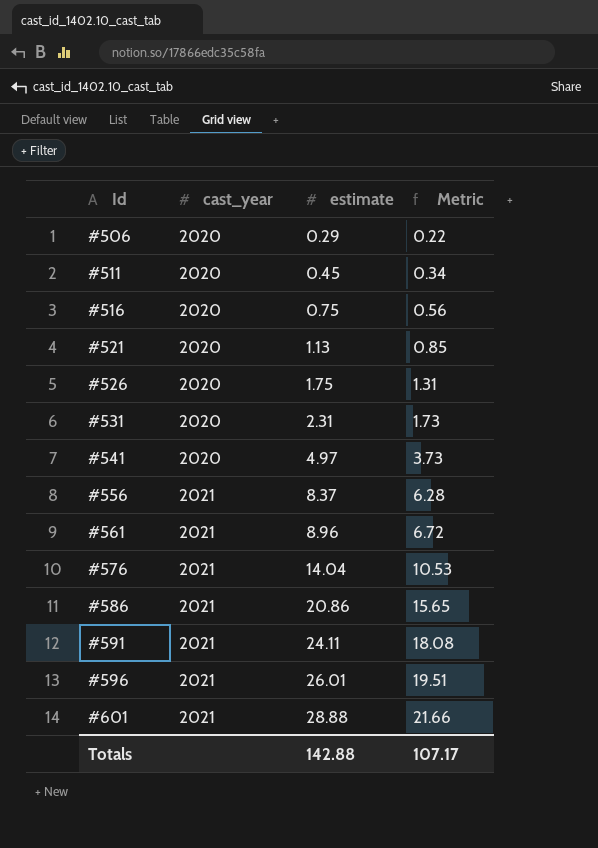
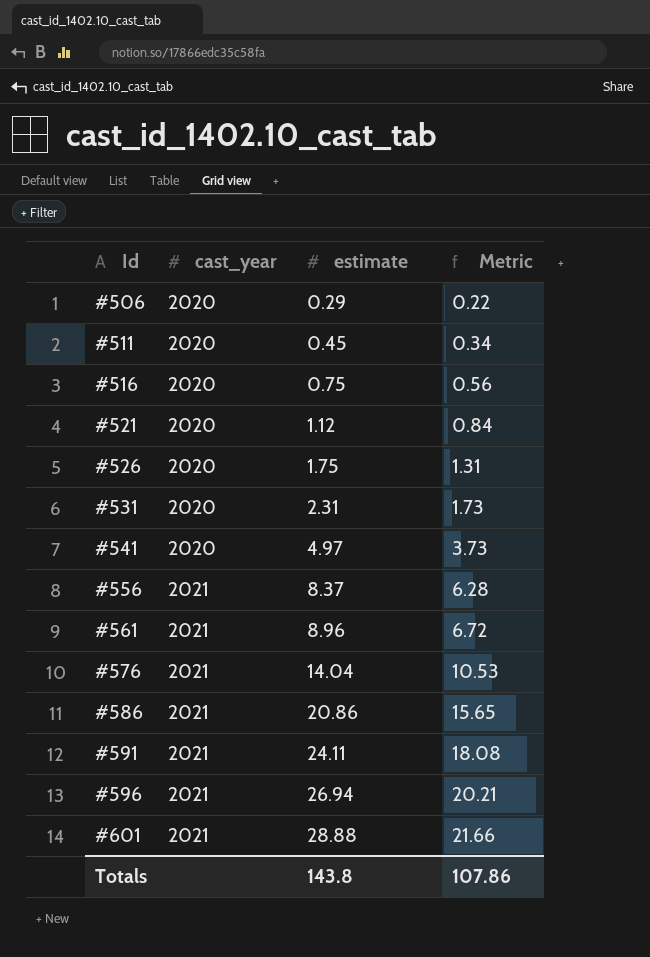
#521 | estimate: 1.13 -> 1.12
#521 | Metric: 0.85 -> 0.84
#596 | estimate: 26.01 -> 26.94
#596 | Metric: 19.51 -> 20.21
Totals | estimate: 142.88 -> 143.8
Totals | Metric: 107.17 -> 107.86

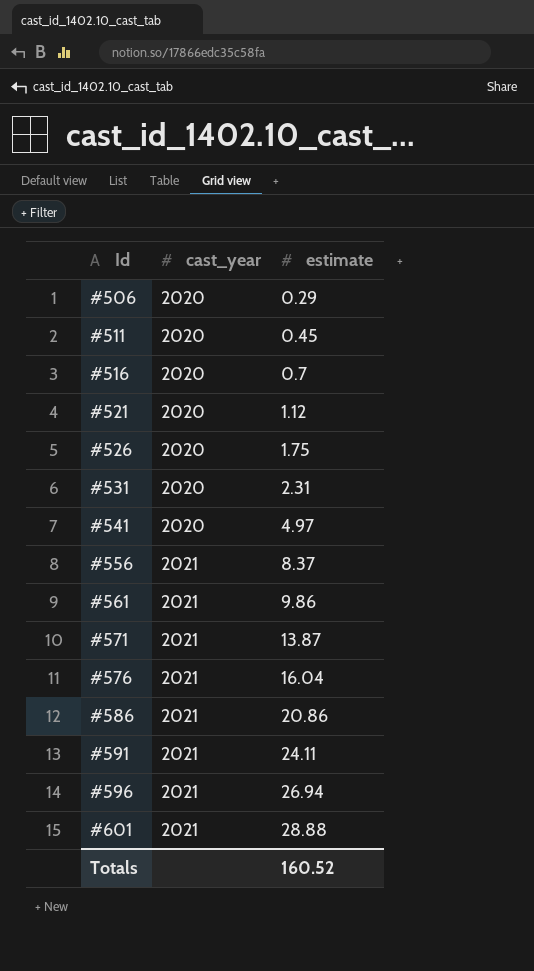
column Metric | formula: [estimate] * 0.75 -> none
#516 | estimate: 0.75 -> 0.7
#561 | estimate: 8.96 -> 9.86
row #571: none -> 2021 | 13.87
#576 | estimate: 14.04 -> 16.04
Totals | estimate: 143.8 -> 160.52

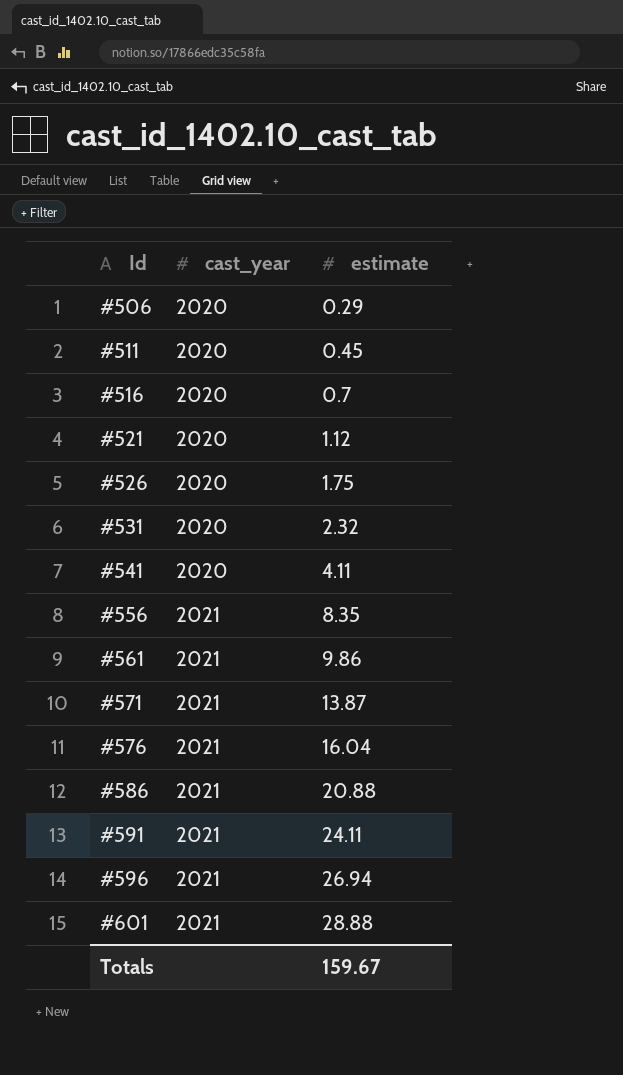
#531 | estimate: 2.31 -> 2.32
#541 | estimate: 4.97 -> 4.11
#556 | estimate: 8.37 -> 8.35
#586 | estimate: 20.86 -> 20.88
Totals | estimate: 160.52 -> 159.67

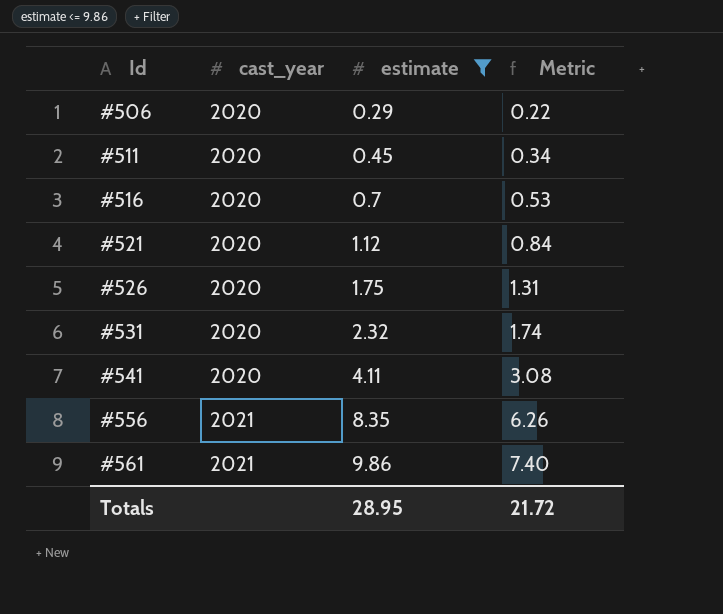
filter: none -> estimate <= 9.86
column Metric | formula: none -> [estimate] * 0.75
Totals | estimate: 159.67 -> 28.95

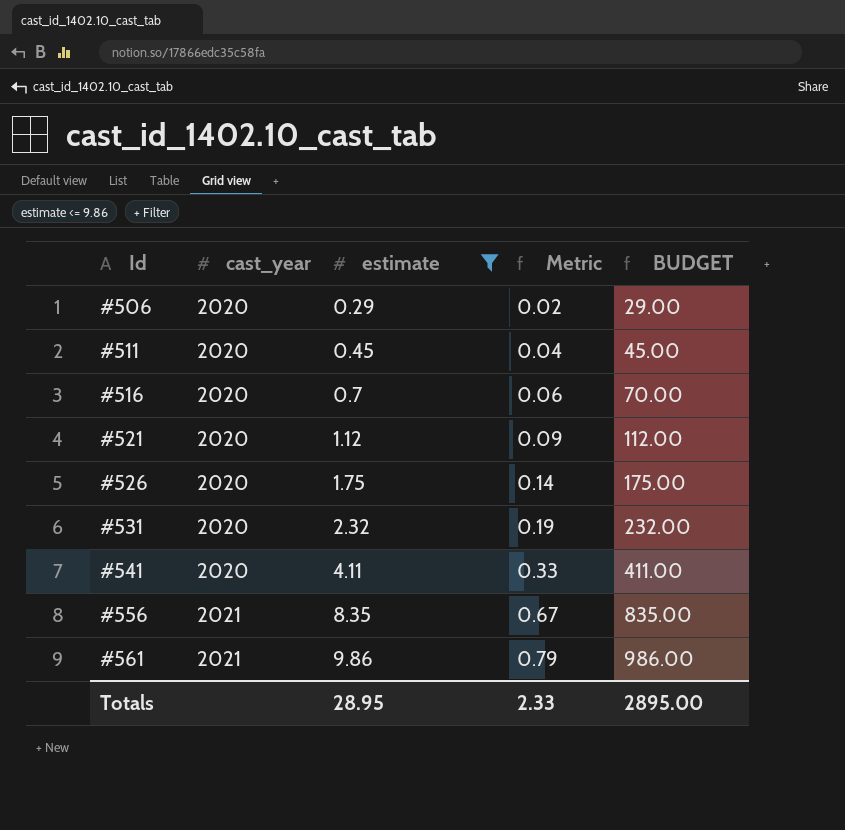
column Metric | formula: [estimate] * 0.75 -> [estimate] * 0.08
column BUDGET | formula: none -> [estimate] * 100
Totals | Metric: 21.72 -> 2.33

